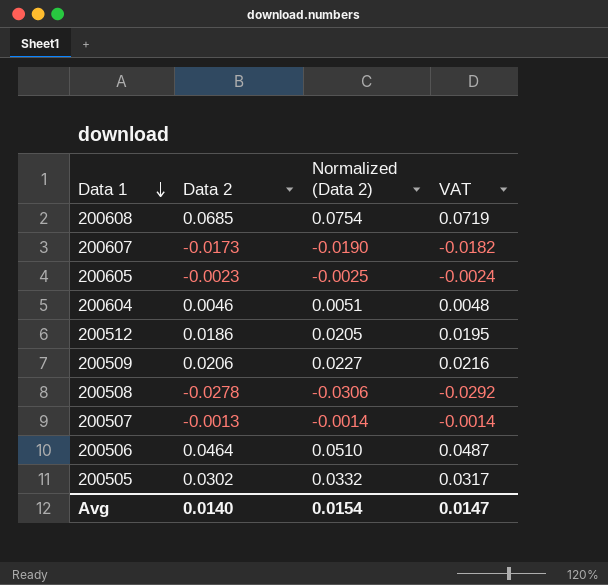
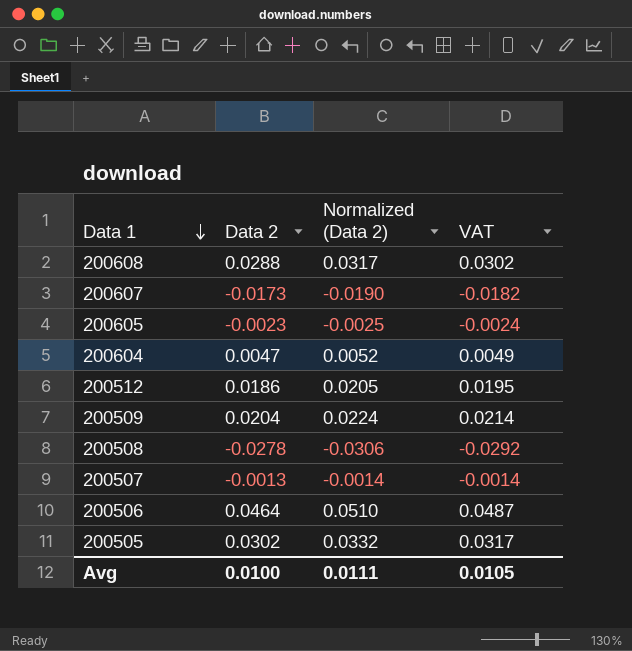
200608 | Data 2: 0.0685 -> 0.0288
200608 | Normalized (Data 2): 0.0754 -> 0.0317
200608 | VAT: 0.0719 -> 0.0302
200604 | Data 2: 0.0046 -> 0.0047
200604 | Normalized (Data 2): 0.0051 -> 0.0052
200604 | VAT: 0.0048 -> 0.0049
200509 | Data 2: 0.0206 -> 0.0204
200509 | Normalized (Data 2): 0.0227 -> 0.0224
200509 | VAT: 0.0216 -> 0.0214
Avg | Data 2: 0.0140 -> 0.0100
Avg | Normalized (Data 2): 0.0154 -> 0.0111
Avg | VAT: 0.0147 -> 0.0105

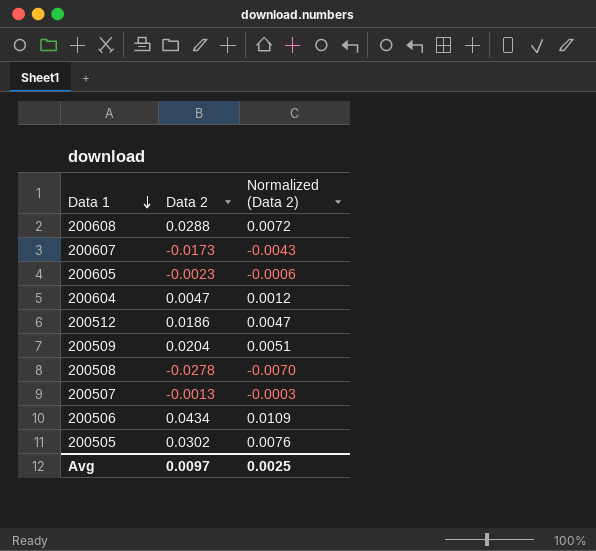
column VAT | formula: [Data 2] * 1.05 -> none
column Normalized (Data 2) | formula: [Data 2] * 1.1 -> [Data 2] * 0.25
200506 | Data 2: 0.0464 -> 0.0434
Avg | Data 2: 0.0100 -> 0.0097
Avg | Normalized (Data 2): 0.0111 -> 0.0025

